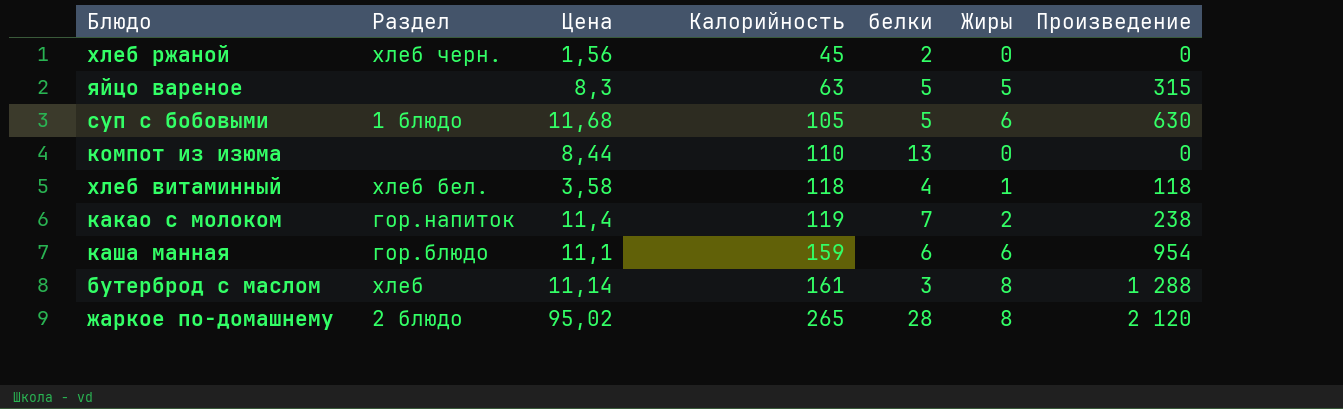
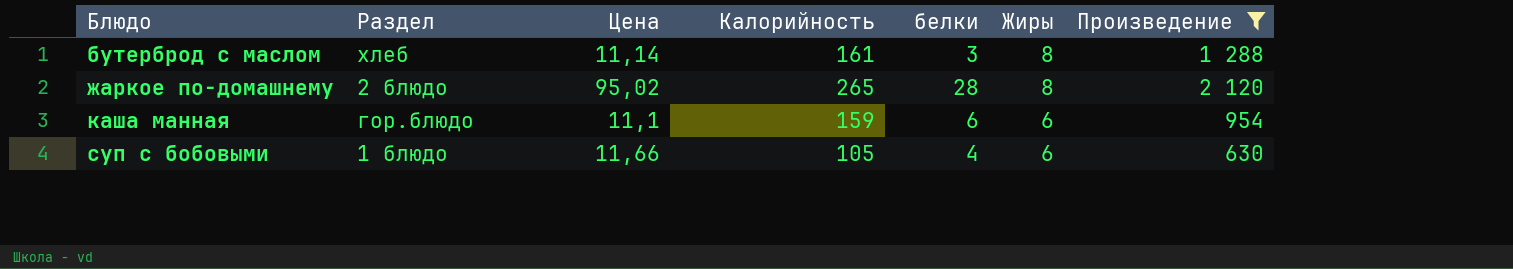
filter: none -> Произведение >= 630
row order: Калорийность ascending -> Блюдо ascending
суп с бобовыми | Цена: 11,68 -> 11,66
суп с бобовыми | белки: 5 -> 4

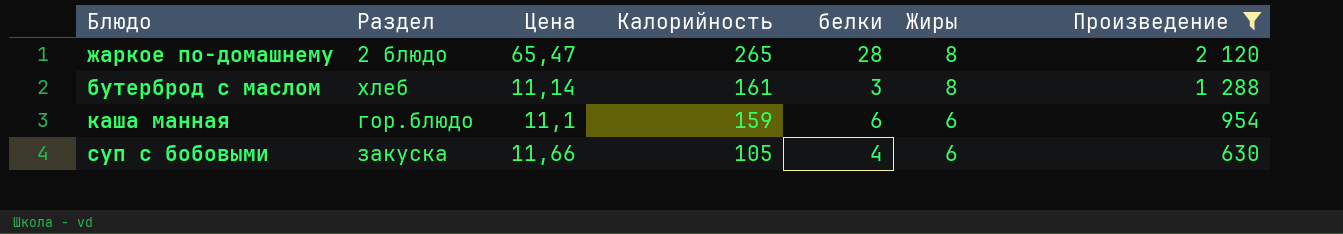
row order: Блюдо ascending -> Калорийность descending
жаркое по-домашнему | Цена: 95,02 -> 65,47
суп с бобовыми | Раздел: 1 блюдо -> закуска

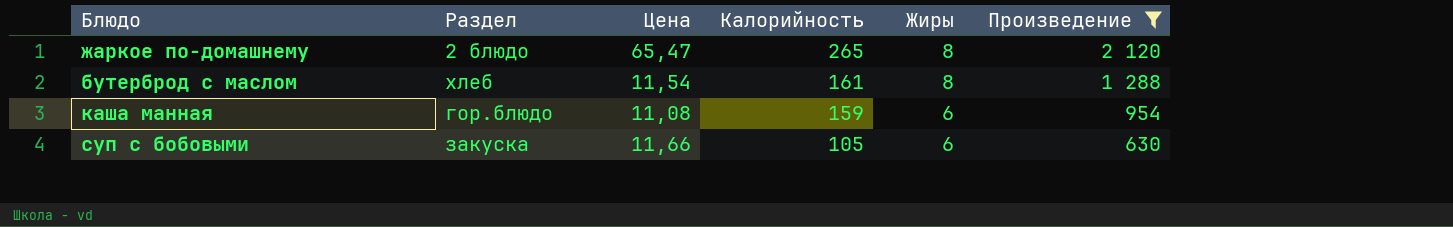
column белки | position: 5 -> none
бутерброд с маслом | Цена: 11,14 -> 11,54
каша манная | Цена: 11,1 -> 11,08

